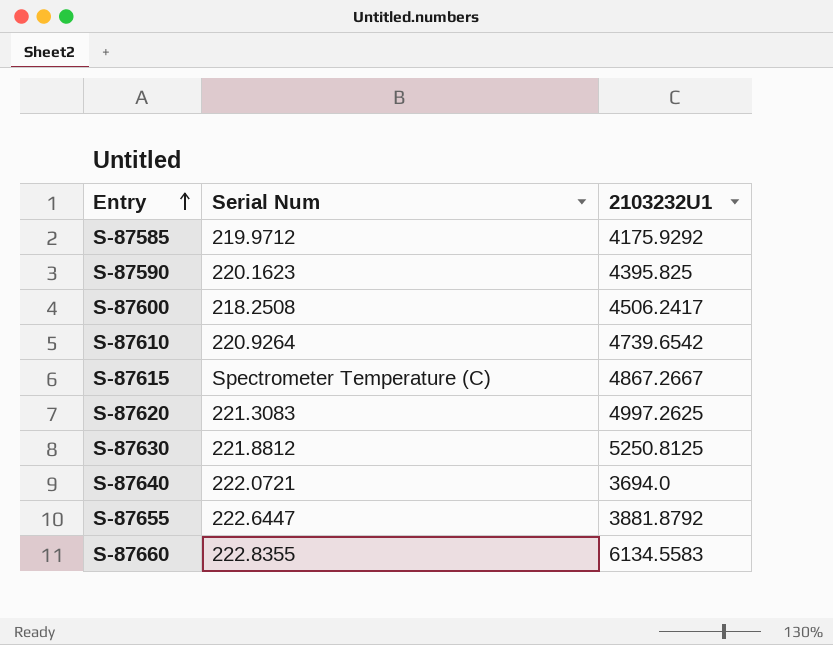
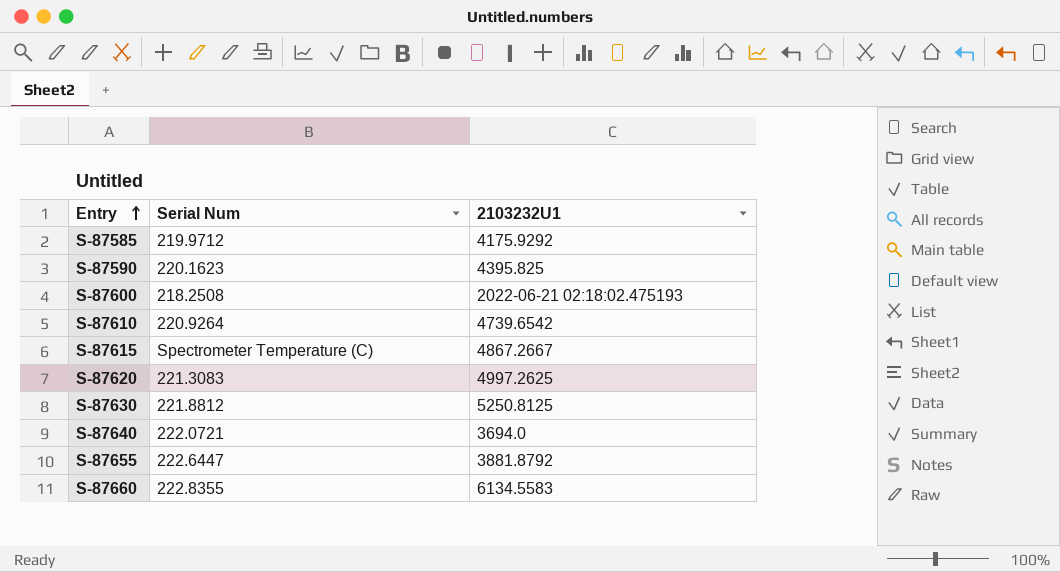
S-87600 | 2103232U1: 4506.2417 -> 2022-06-21 02:18:02.475193

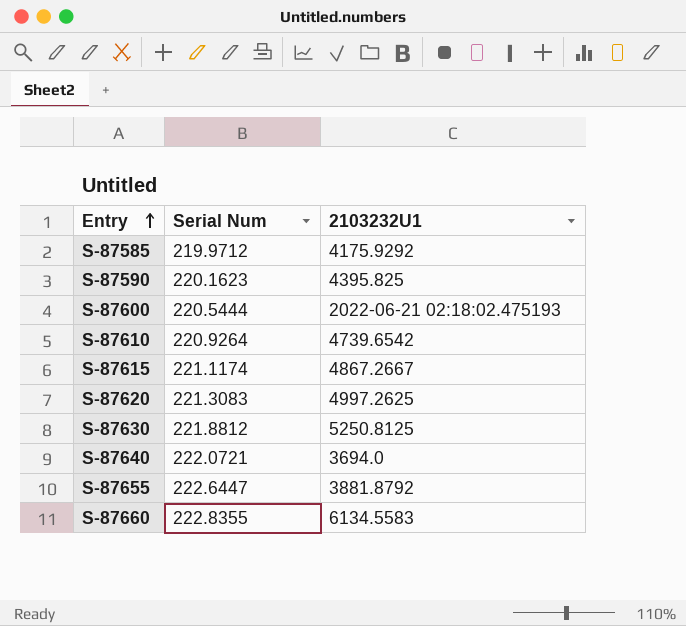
S-87600 | Serial Num: 218.2508 -> 220.5444
S-87615 | Serial Num: Spectrometer Temperature (C) -> 221.1174

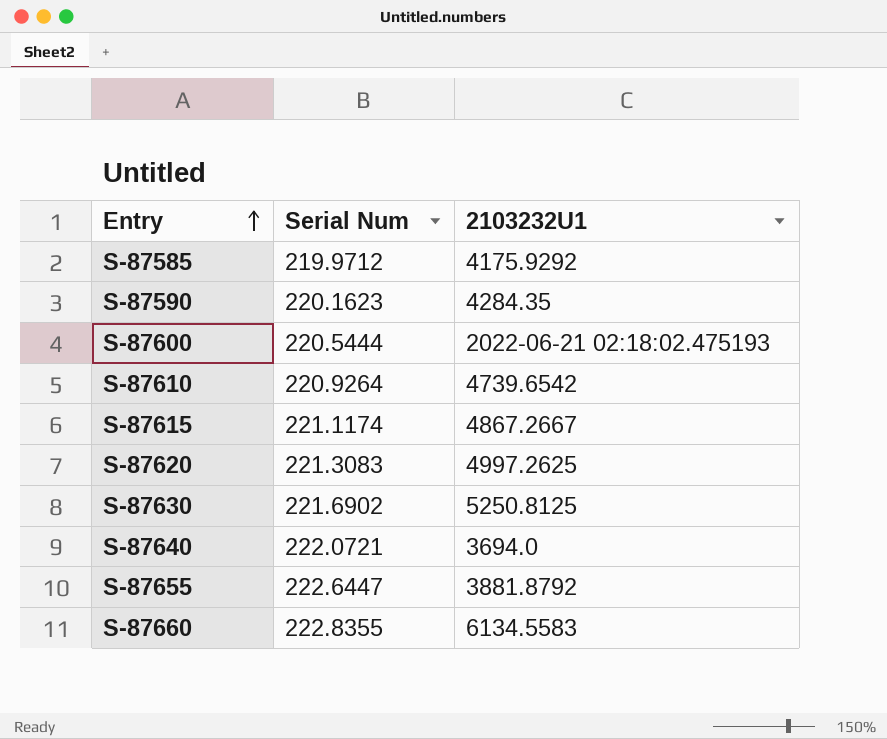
S-87590 | 2103232U1: 4395.825 -> 4284.35
S-87630 | Serial Num: 221.8812 -> 221.6902

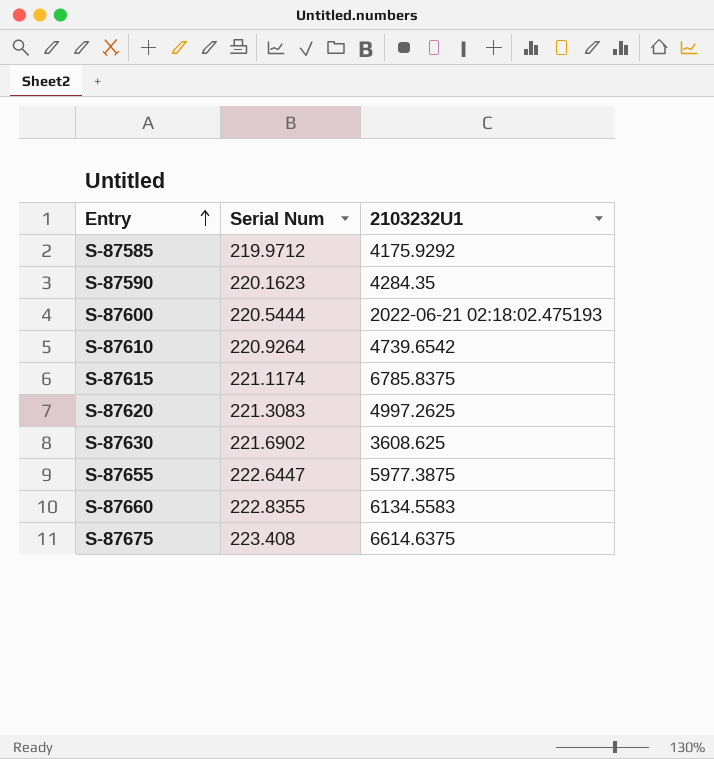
row S-87640: 222.0721 | 3694.0 -> none
S-87615 | 2103232U1: 4867.2667 -> 6785.8375
S-87630 | 2103232U1: 5250.8125 -> 3608.625
S-87655 | 2103232U1: 3881.8792 -> 5977.3875
row S-87675: none -> 223.408 | 6614.6375

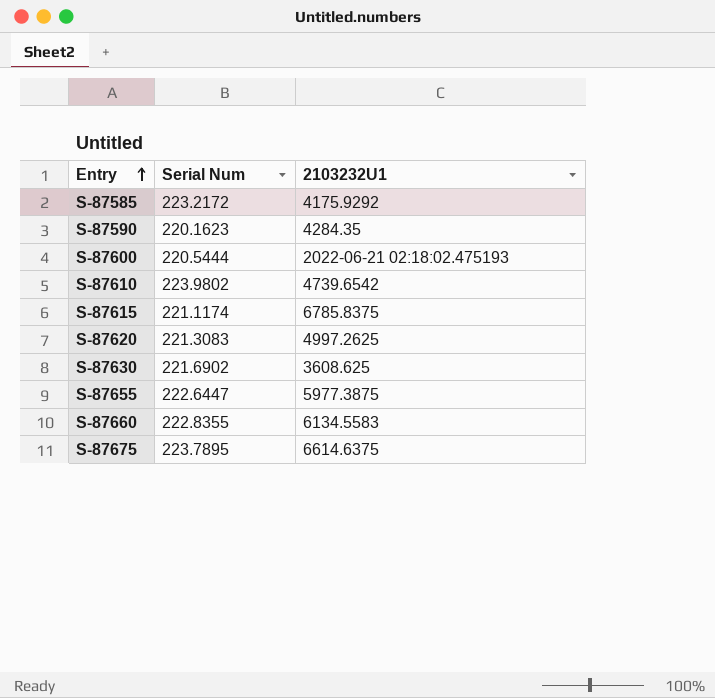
S-87585 | Serial Num: 219.9712 -> 223.2172
S-87610 | Serial Num: 220.9264 -> 223.9802
S-87675 | Serial Num: 223.408 -> 223.7895

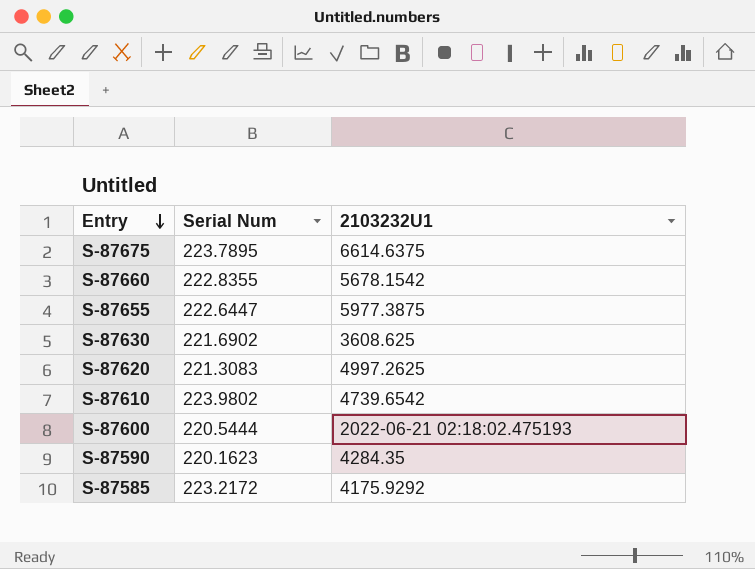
row order: Entry ascending -> Entry descending
row S-87615: 221.1174 | 6785.8375 -> none
S-87660 | 2103232U1: 6134.5583 -> 5678.1542

